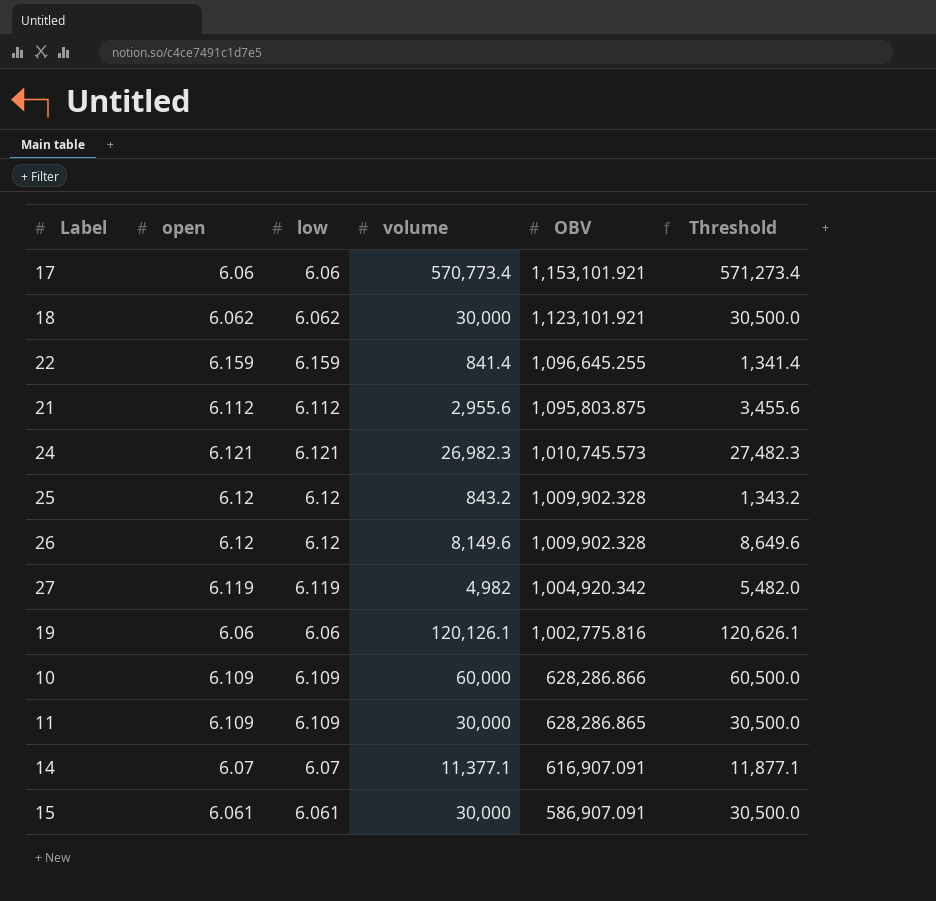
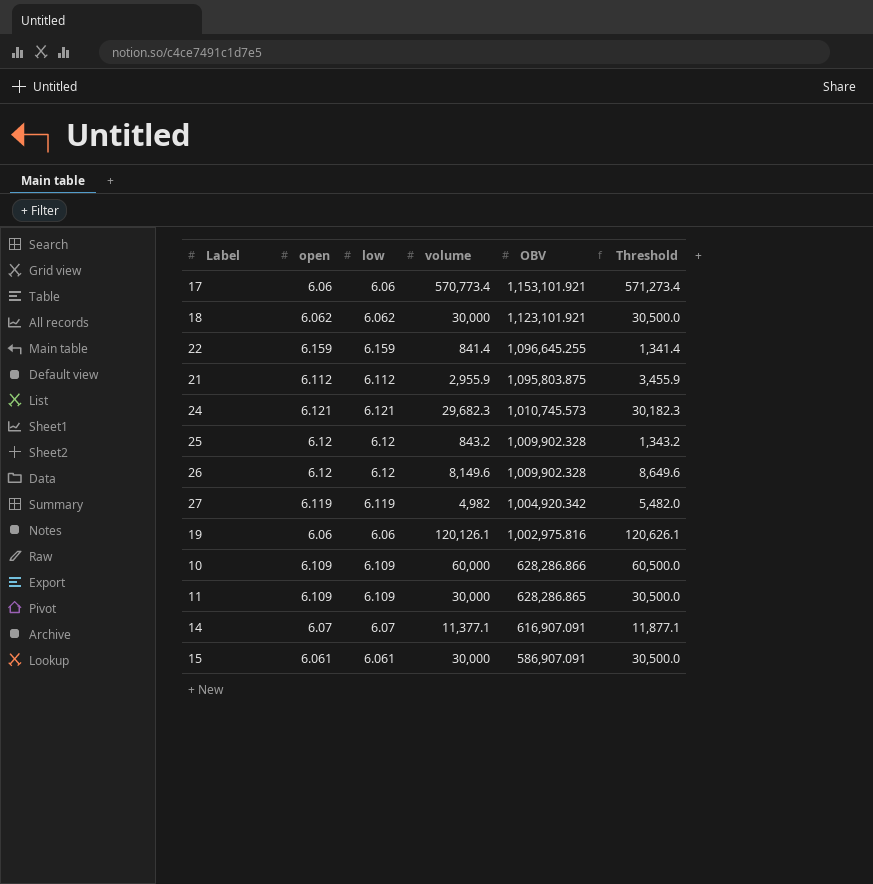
21 | volume: 2,955.6 -> 2,955.9
21 | Threshold: 3,455.6 -> 3,455.9
24 | volume: 26,982.3 -> 29,682.3
24 | Threshold: 27,482.3 -> 30,182.3
19 | OBV: 1,002,775.816 -> 1,002,975.816

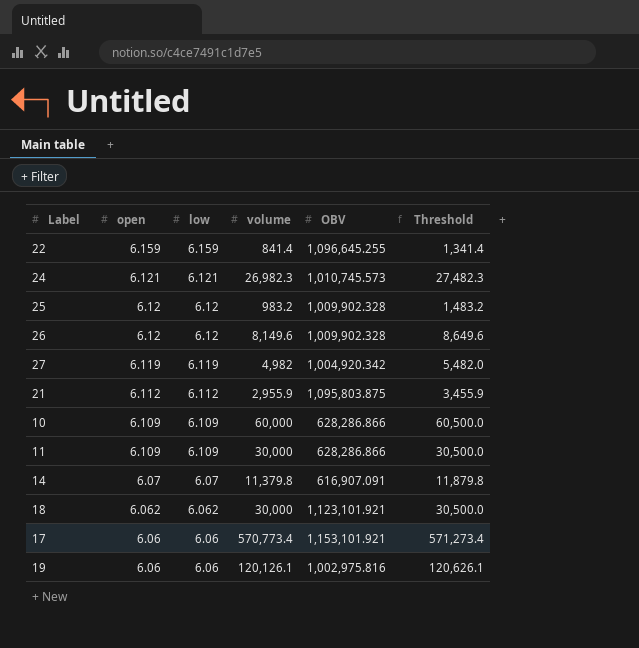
row order: OBV descending -> open descending
row 15: 6.061 | 6.061 | 30,000 | 586,907.091 | 30,500.0 -> none
24 | volume: 29,682.3 -> 26,982.3
24 | Threshold: 30,182.3 -> 27,482.3
25 | volume: 843.2 -> 983.2
25 | Threshold: 1,343.2 -> 1,483.2
11 | OBV: 628,286.865 -> 628,286.866
14 | volume: 11,377.1 -> 11,379.8
14 | Threshold: 11,877.1 -> 11,879.8

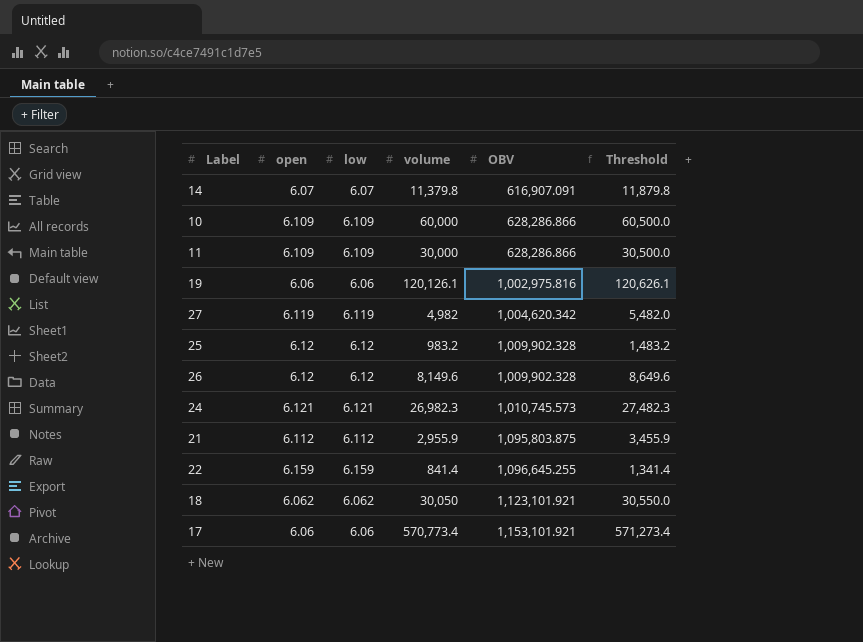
row order: open descending -> OBV ascending
27 | OBV: 1,004,920.342 -> 1,004,620.342
18 | volume: 30,000 -> 30,050
18 | Threshold: 30,500.0 -> 30,550.0

